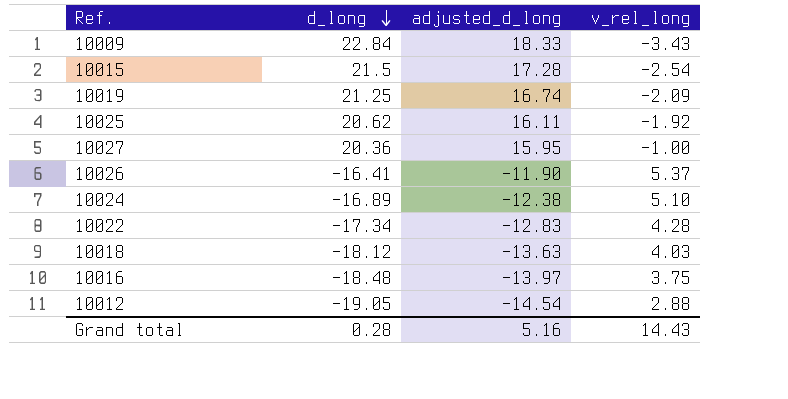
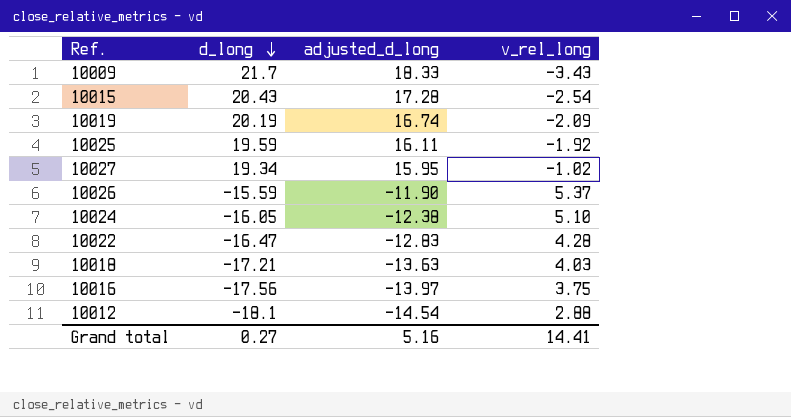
10009 | d_long: 22.84 -> 21.7
10015 | d_long: 21.5 -> 20.43
10019 | d_long: 21.25 -> 20.19
10025 | d_long: 20.62 -> 19.59
10027 | d_long: 20.36 -> 19.34
10027 | v_rel_long: -1.00 -> -1.02
10026 | d_long: -16.41 -> -15.59
10024 | d_long: -16.89 -> -16.05
10022 | d_long: -17.34 -> -16.47
10018 | d_long: -18.12 -> -17.21
10016 | d_long: -18.48 -> -17.56
10012 | d_long: -19.05 -> -18.1
Grand total | d_long: 0.28 -> 0.27
Grand total | v_rel_long: 14.43 -> 14.41

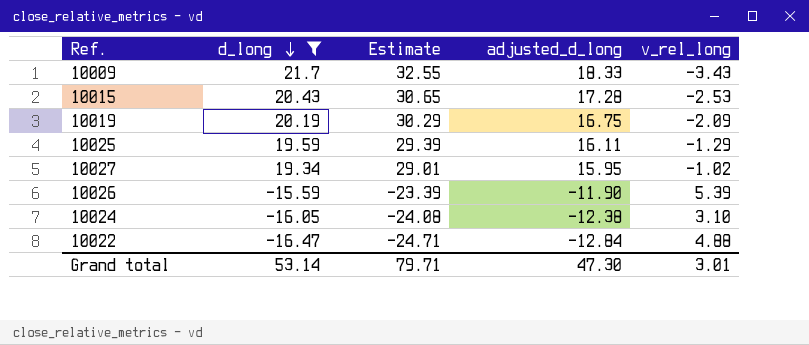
filter: none -> d_long >= -16.47
column Estimate | formula: none -> [d_long] * 1.5
10015 | v_rel_long: -2.54 -> -2.53
10019 | adjusted_d_long: 16.74 -> 16.75
10025 | v_rel_long: -1.92 -> -1.29
10026 | v_rel_long: 5.37 -> 5.39
10024 | v_rel_long: 5.10 -> 3.10
10022 | adjusted_d_long: -12.83 -> -12.84
10022 | v_rel_long: 4.28 -> 4.88
Grand total | d_long: 0.27 -> 53.14
Grand total | adjusted_d_long: 5.16 -> 47.30
Grand total | v_rel_long: 14.41 -> 3.01

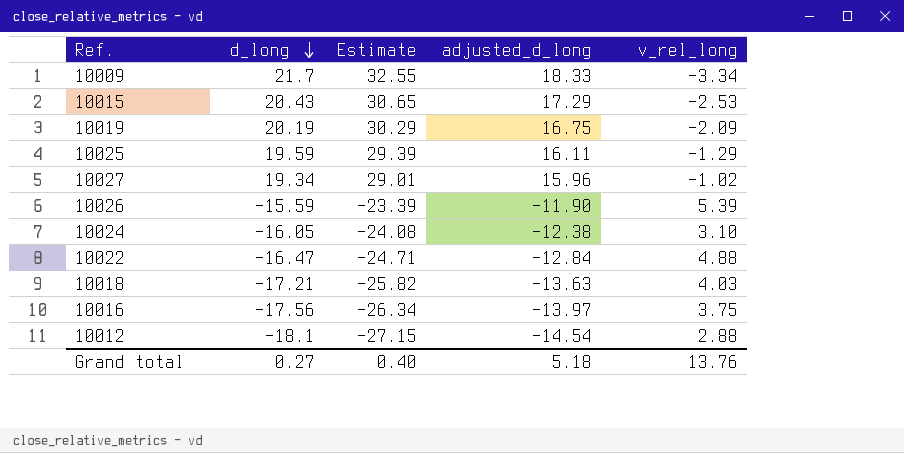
filter: d_long >= -16.47 -> none
10009 | v_rel_long: -3.43 -> -3.34
10015 | adjusted_d_long: 17.28 -> 17.29
10027 | adjusted_d_long: 15.95 -> 15.96
Grand total | d_long: 53.14 -> 0.27
Grand total | Estimate: 79.71 -> 0.40
Grand total | adjusted_d_long: 47.30 -> 5.18
Grand total | v_rel_long: 3.01 -> 13.76

